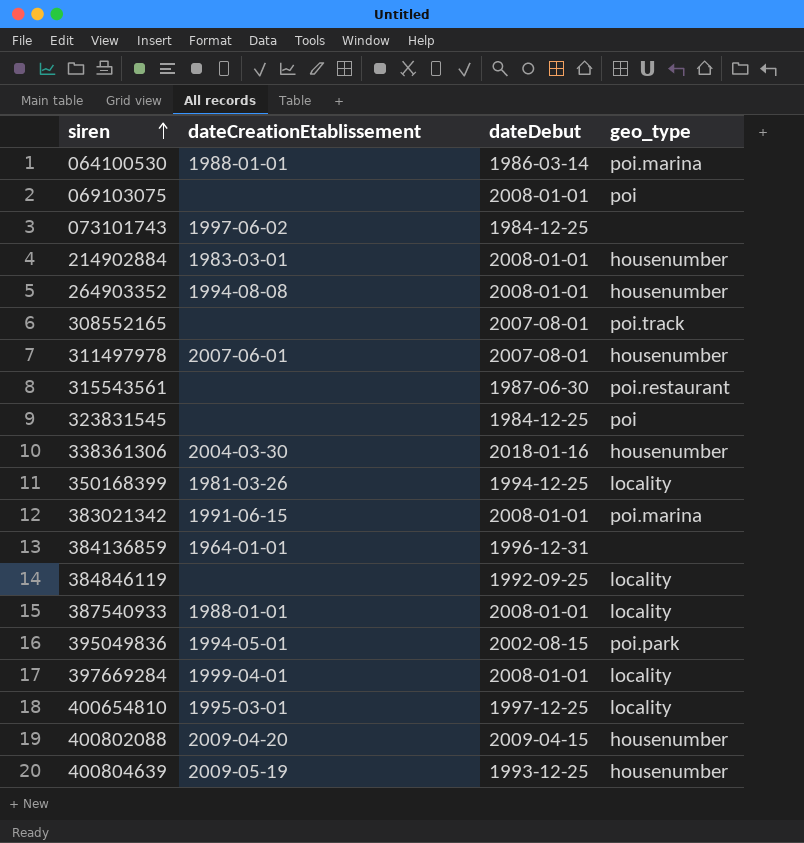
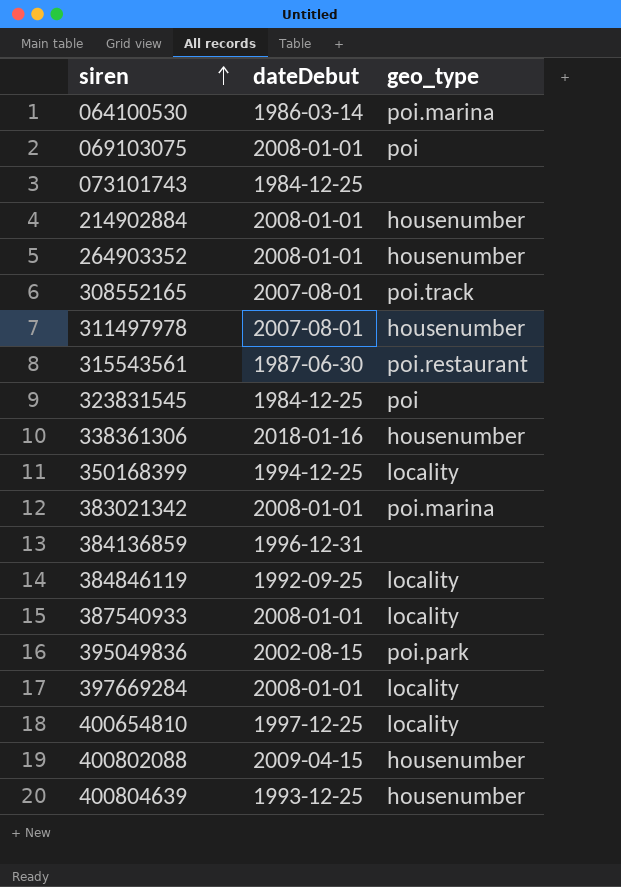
column dateCreationEtablissement | position: 2 -> none

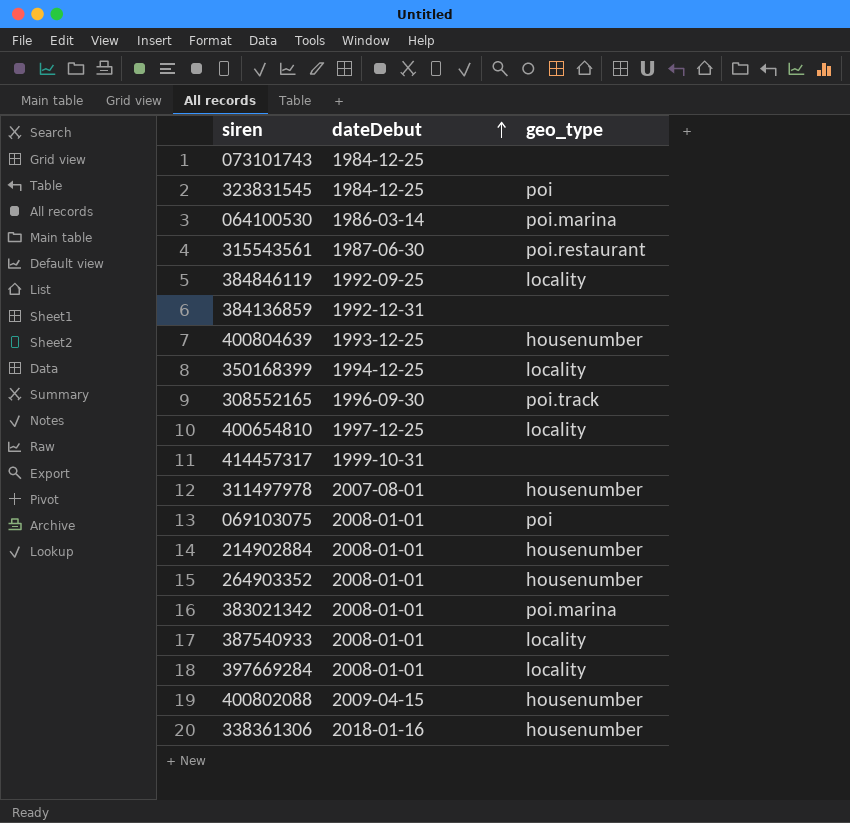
row order: siren ascending -> dateDebut ascending
row 395049836: 2002-08-15 | poi.park -> none
384136859 | dateDebut: 1996-12-31 -> 1992-12-31
308552165 | dateDebut: 2007-08-01 -> 1996-09-30
row 414457317: none -> 1999-10-31 | none

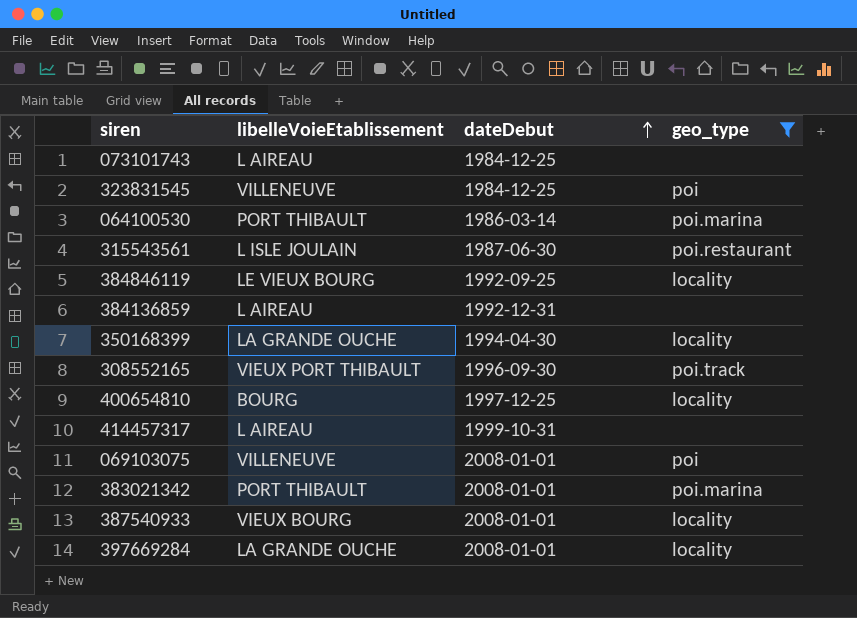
filter: none -> geo_type != housenumber
column libelleVoieEtablissement | position: none -> 2
350168399 | dateDebut: 1994-12-25 -> 1994-04-30

